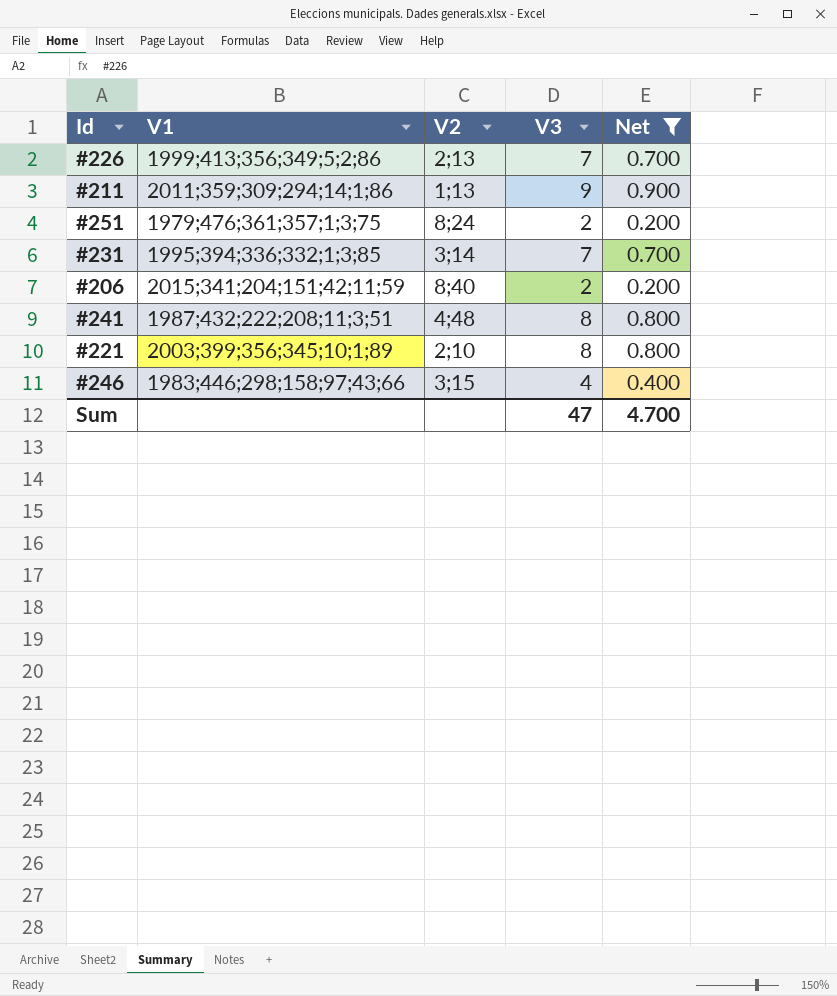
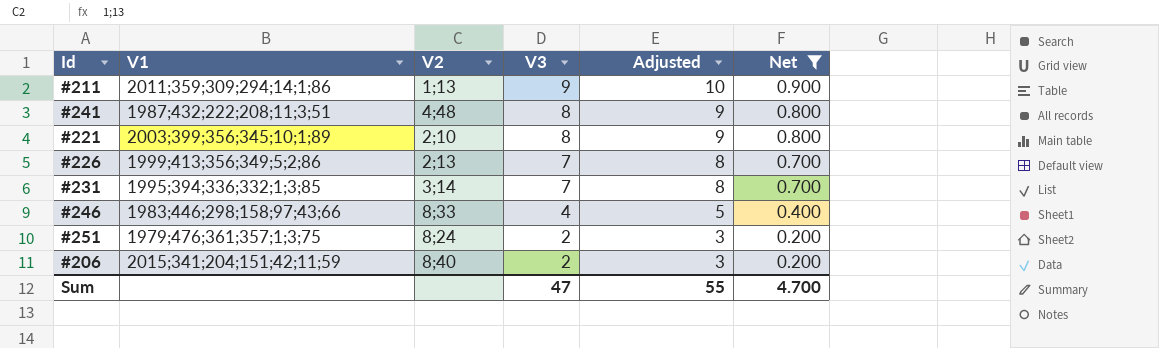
row order: none -> V3 descending
column Adjusted | formula: none -> [V3] + 1
#246 | V2: 3;15 -> 8;33

